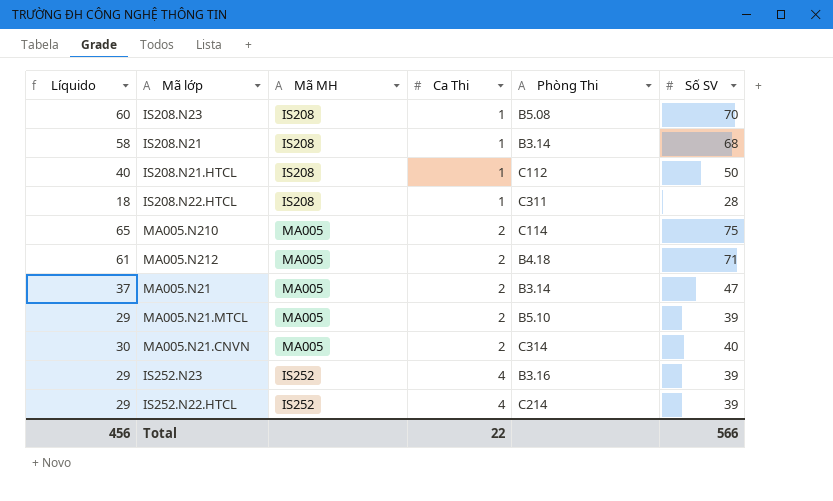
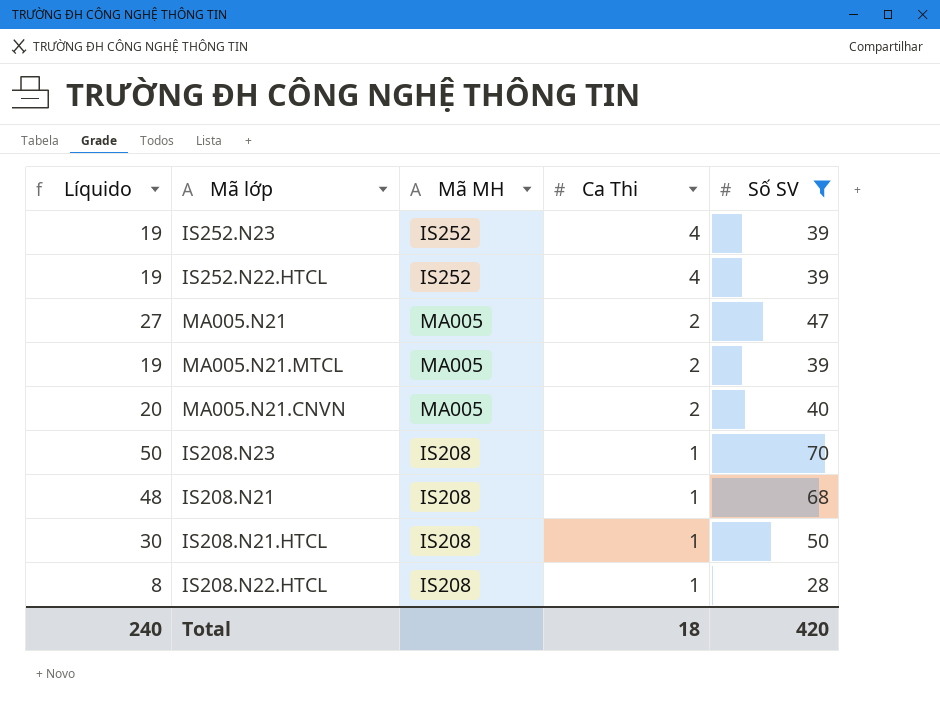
filter: none -> Số SV <= 70
row order: Ca Thi ascending -> Ca Thi descending
column Phòng Thi | position: 5 -> none
column Líquido | formula: [Số SV] - 10 -> [Số SV] - 20
Total | Líquido: 456 -> 240
Total | Ca Thi: 22 -> 18
Total | Số SV: 566 -> 420

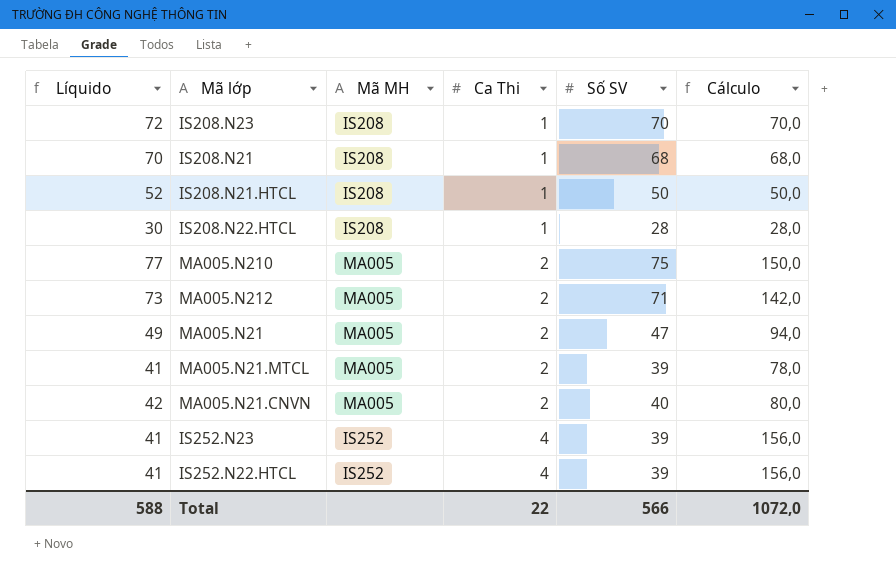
filter: Số SV <= 70 -> none
row order: Ca Thi descending -> Ca Thi ascending
column Líquido | formula: [Số SV] - 20 -> [Số SV] + 2
column Cálculo | formula: none -> [Ca Thi] * [Số SV]
Total | Líquido: 240 -> 588
Total | Ca Thi: 18 -> 22
Total | Số SV: 420 -> 566

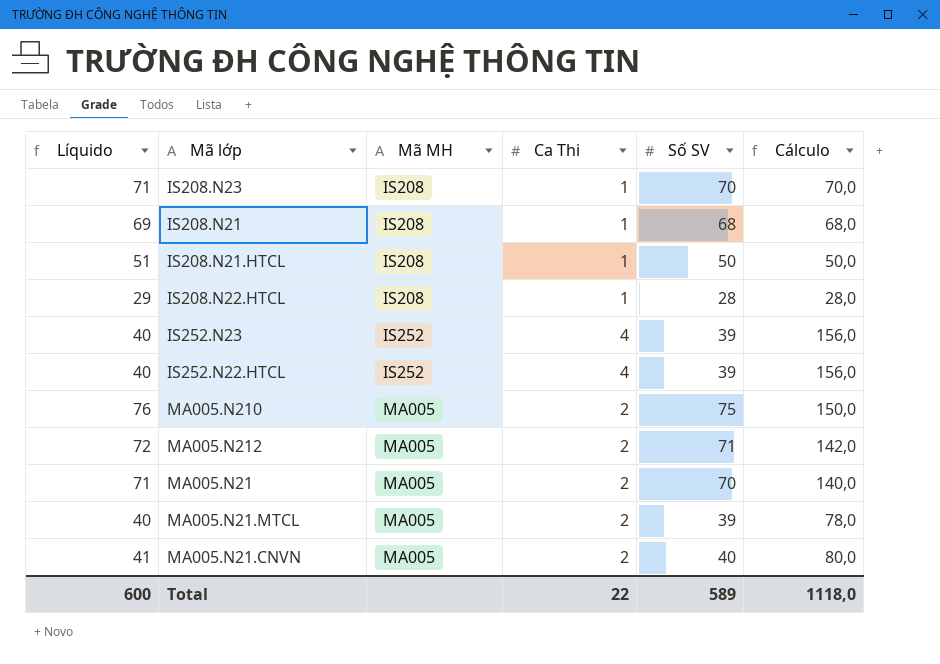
row order: Ca Thi ascending -> Mã MH ascending
column Líquido | formula: [Số SV] + 2 -> [Số SV] + 1
MA005.N21 | Số SV: 47 -> 70
MA005.N21 | Cálculo: 94,0 -> 140,0
Total | Líquido: 588 -> 600
Total | Số SV: 566 -> 589
Total | Cálculo: 1072,0 -> 1118,0

